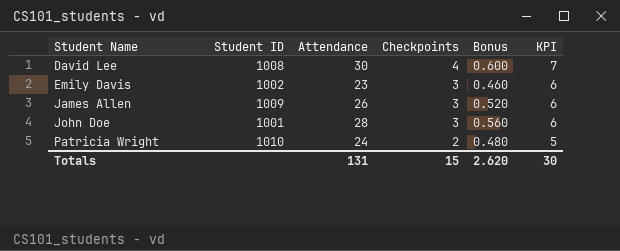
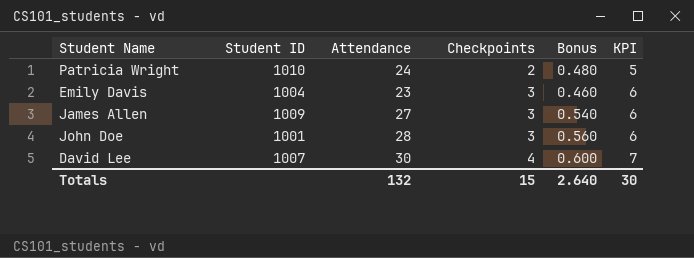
row order: Student Name ascending -> Checkpoints ascending
Emily Davis | Student ID: 1002 -> 1004
James Allen | Attendance: 26 -> 27
James Allen | Bonus: 0.520 -> 0.540
David Lee | Student ID: 1008 -> 1007
Totals | Attendance: 131 -> 132
Totals | Bonus: 2.620 -> 2.640

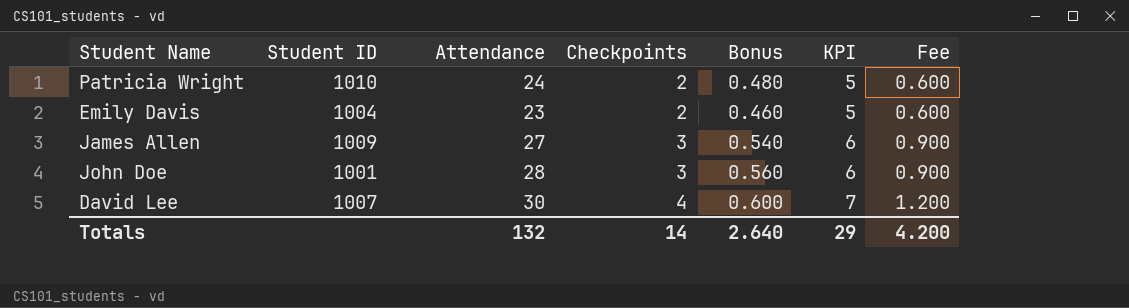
column Fee | formula: none -> [Checkpoints] * 0.3
Emily Davis | Checkpoints: 3 -> 2
Emily Davis | KPI: 6 -> 5
Totals | Checkpoints: 15 -> 14
Totals | KPI: 30 -> 29

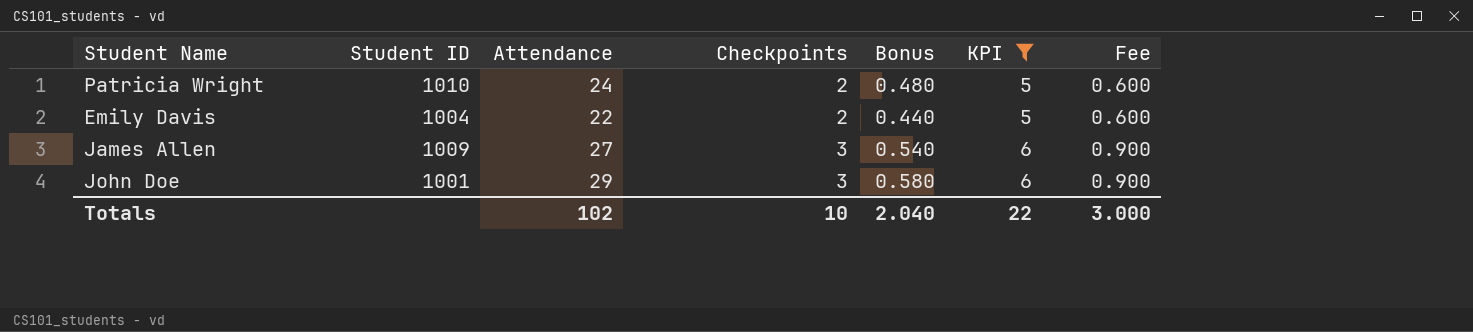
filter: none -> KPI != 7
Emily Davis | Attendance: 23 -> 22
Emily Davis | Bonus: 0.460 -> 0.440
John Doe | Attendance: 28 -> 29
John Doe | Bonus: 0.560 -> 0.580
Totals | Attendance: 132 -> 102
Totals | Checkpoints: 14 -> 10
Totals | Bonus: 2.640 -> 2.040
Totals | KPI: 29 -> 22
Totals | Fee: 4.200 -> 3.000

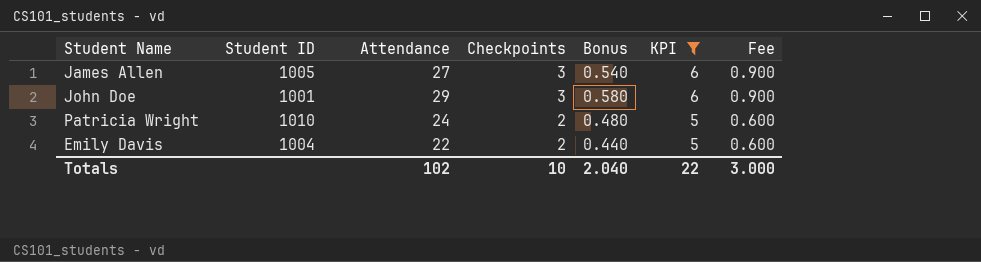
row order: Checkpoints ascending -> Checkpoints descending
James Allen | Student ID: 1009 -> 1005

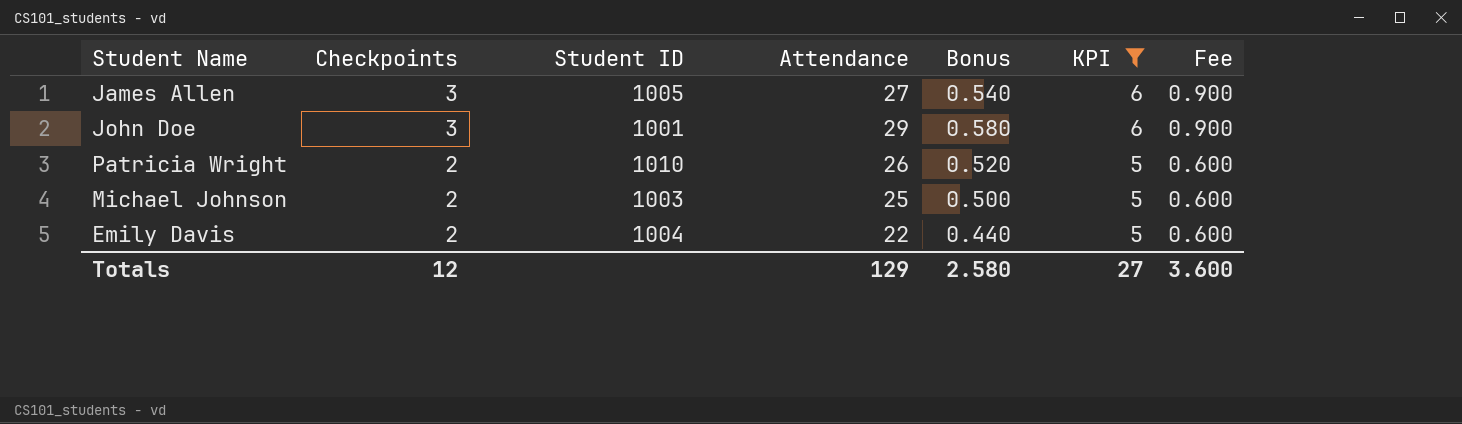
column Checkpoints | position: 4 -> 2
Patricia Wright | Attendance: 24 -> 26
Patricia Wright | Bonus: 0.480 -> 0.520
row Michael Johnson: none -> 2 | 1003 | 25 | 0.500 | 5 | 0.600
Totals | Checkpoints: 10 -> 12
Totals | Attendance: 102 -> 129
Totals | Bonus: 2.040 -> 2.580
Totals | KPI: 22 -> 27
Totals | Fee: 3.000 -> 3.600

